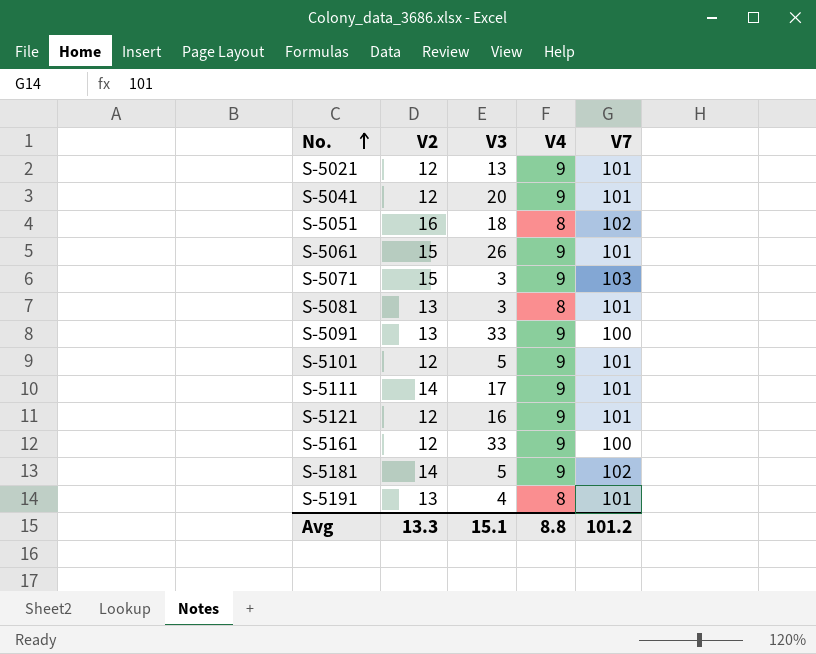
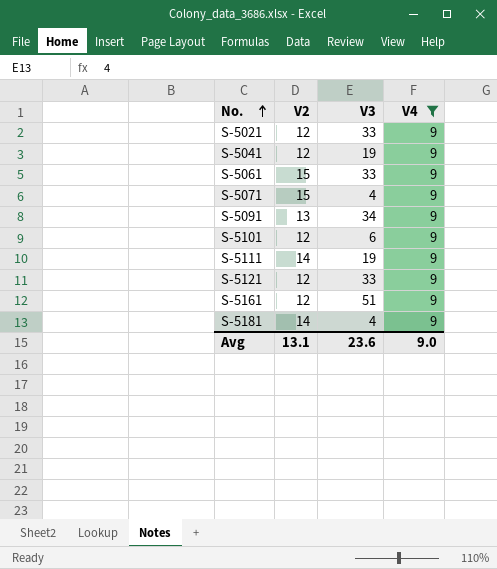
filter: none -> V4 = 9
column V7 | position: 5 -> none
S-5021 | V3: 13 -> 33
S-5041 | V3: 20 -> 19
S-5061 | V3: 26 -> 33
S-5071 | V3: 3 -> 4
S-5091 | V3: 33 -> 34
S-5101 | V3: 5 -> 6
S-5111 | V3: 17 -> 19
S-5121 | V3: 16 -> 33
S-5161 | V3: 33 -> 51
S-5181 | V3: 5 -> 4
Avg | V2: 13.3 -> 13.1
Avg | V3: 15.1 -> 23.6
Avg | V4: 8.8 -> 9.0

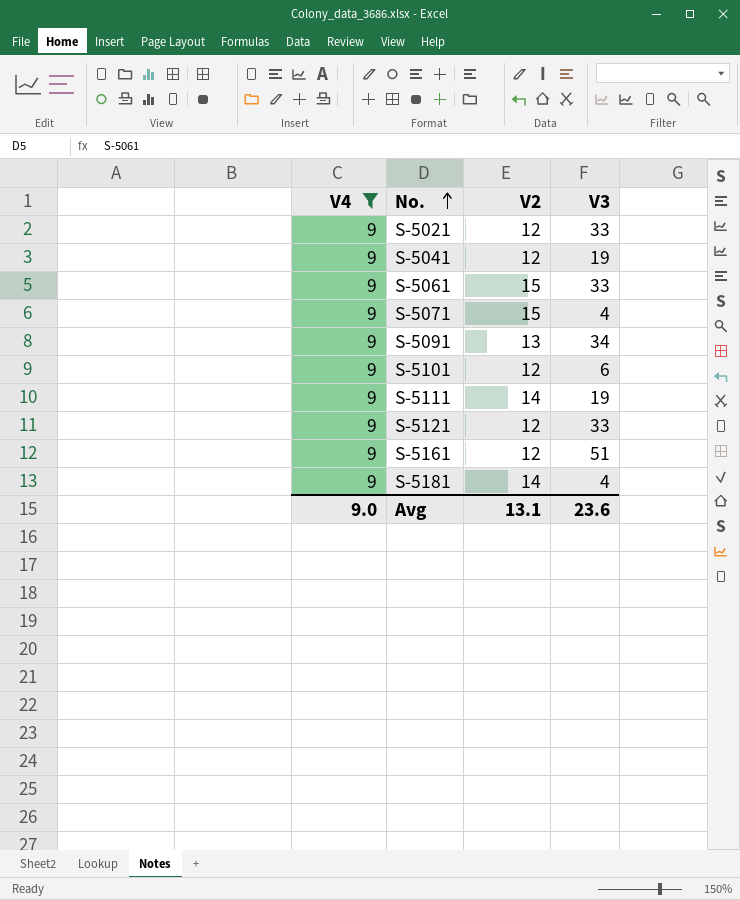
column V4 | position: 4 -> 1

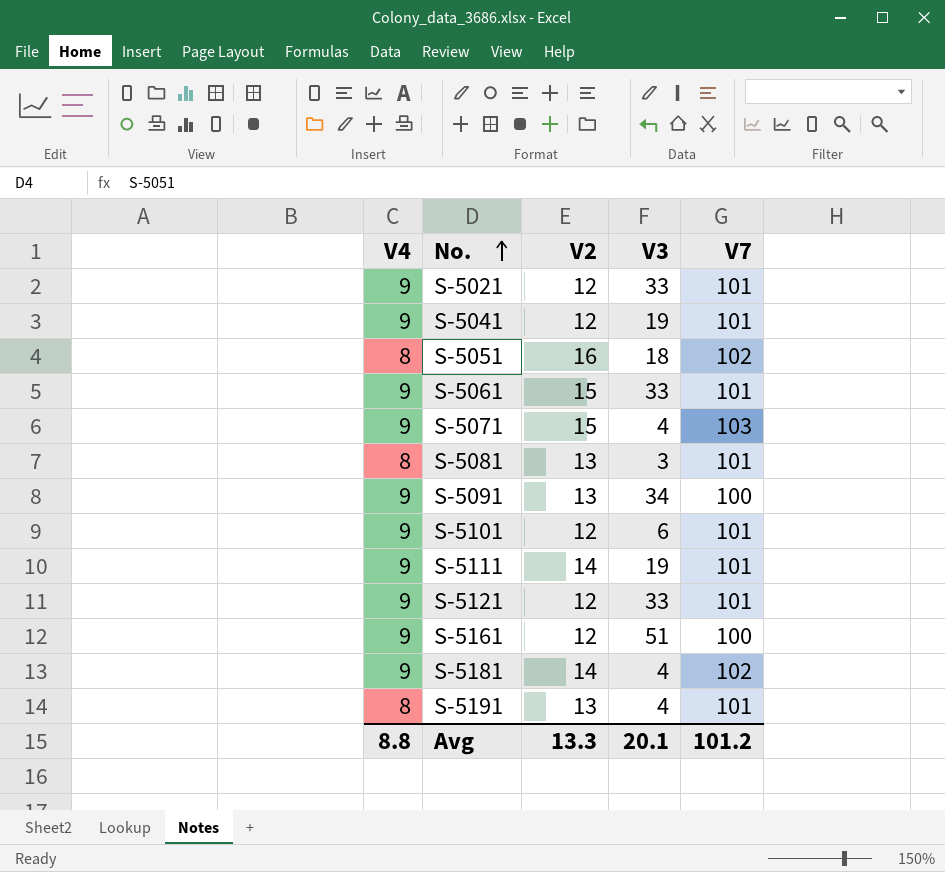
filter: V4 = 9 -> none
column V7 | position: none -> 5
Avg | V4: 9.0 -> 8.8
Avg | V2: 13.1 -> 13.3
Avg | V3: 23.6 -> 20.1

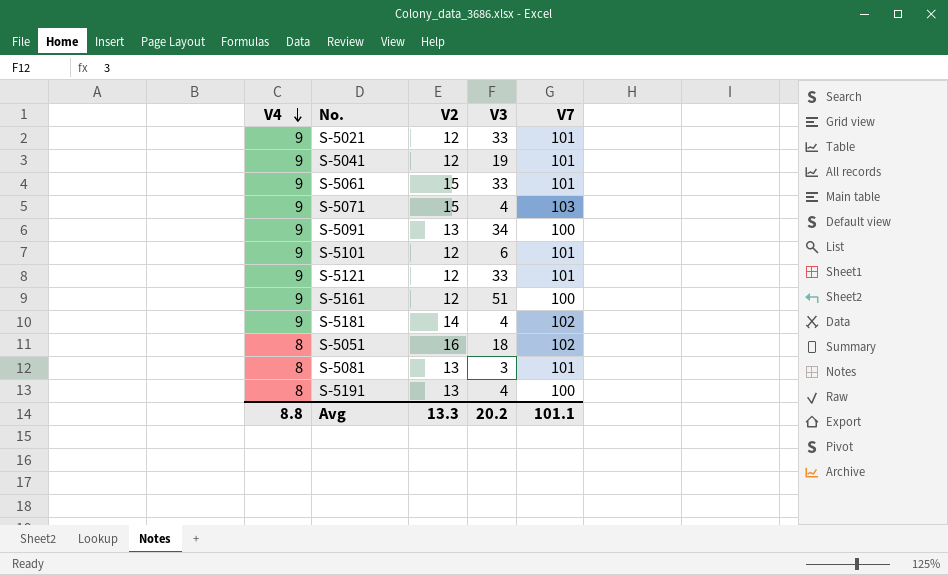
row order: No. ascending -> V4 descending
row S-5111: 9 | 14 | 19 | 101 -> none
S-5191 | V7: 101 -> 100
Avg | V3: 20.1 -> 20.2
Avg | V7: 101.2 -> 101.1

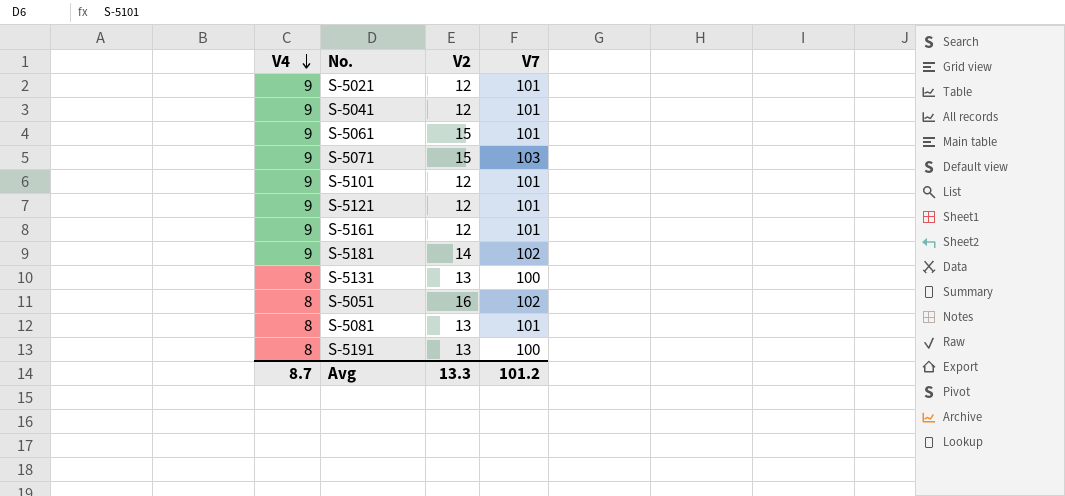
column V3 | position: 4 -> none
row S-5091: 9 | 13 | 34 | 100 -> none
S-5161 | V7: 100 -> 101
row S-5131: none -> 8 | 13 | 100
Avg | V4: 8.8 -> 8.7
Avg | V7: 101.1 -> 101.2

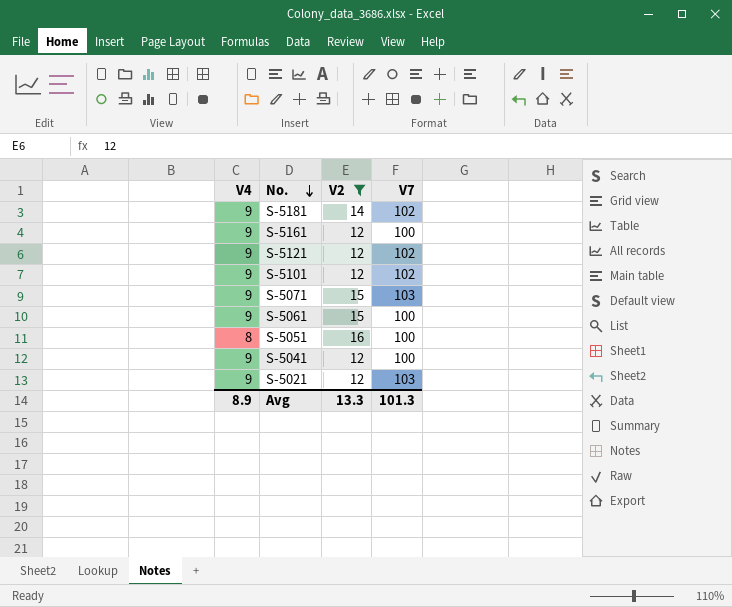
filter: none -> V2 != 13
row order: V4 descending -> No. descending
S-5161 | V7: 101 -> 100
S-5121 | V7: 101 -> 102
S-5101 | V7: 101 -> 102
S-5061 | V7: 101 -> 100
S-5051 | V7: 102 -> 100
S-5041 | V7: 101 -> 100
S-5021 | V7: 101 -> 103
Avg | V4: 8.7 -> 8.9
Avg | V7: 101.2 -> 101.3

